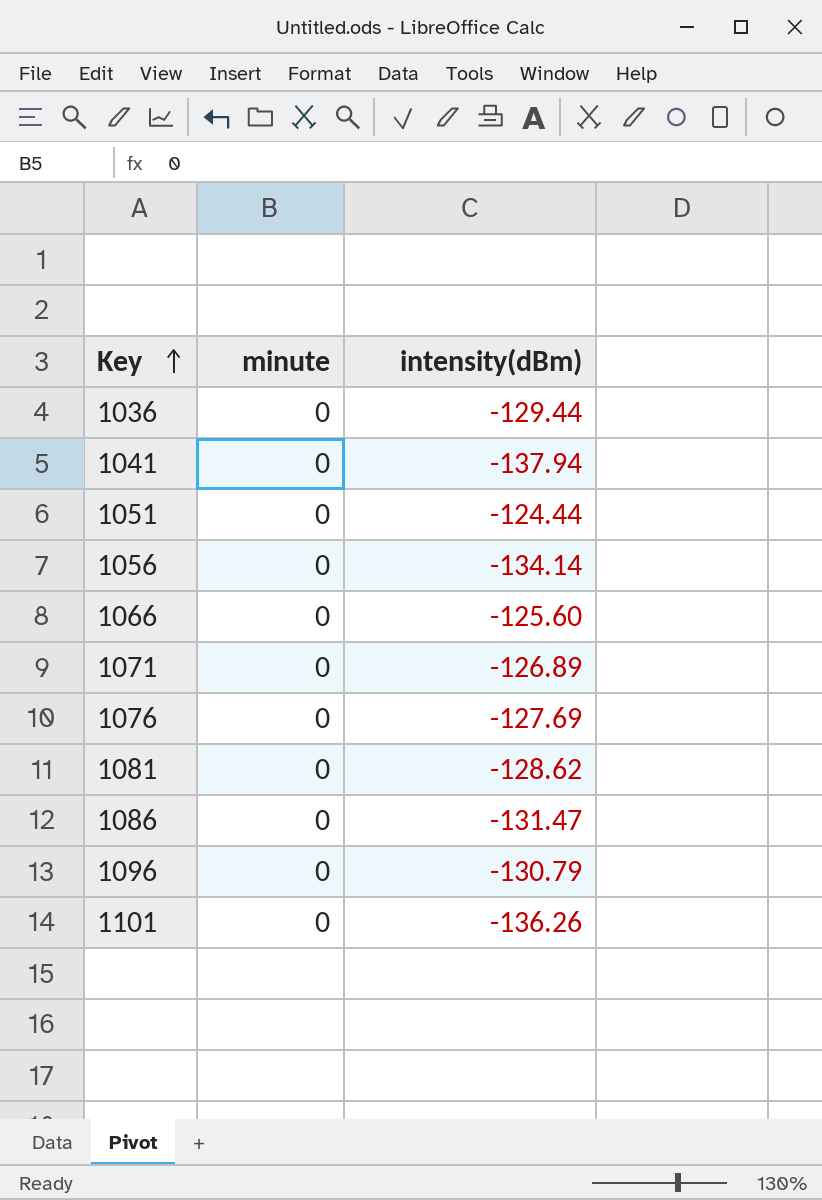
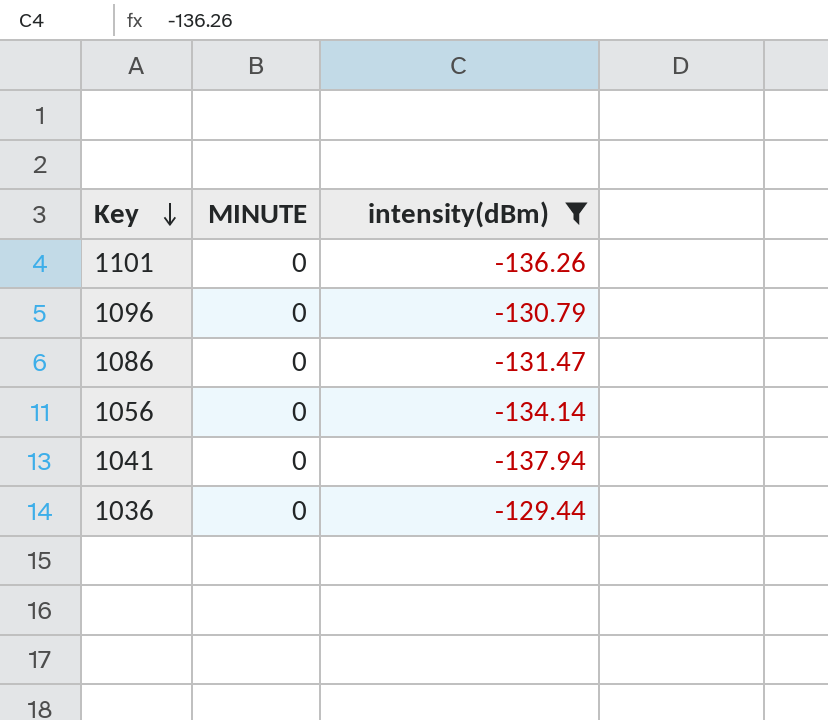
filter: none -> intensity(dBm) <= -129.44
row order: Key ascending -> Key descending
column name: minute -> MINUTE

